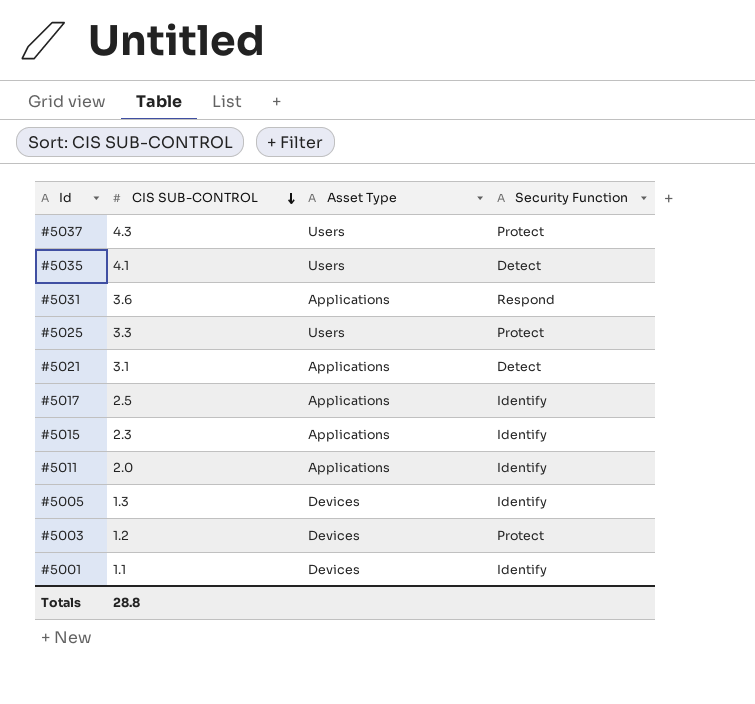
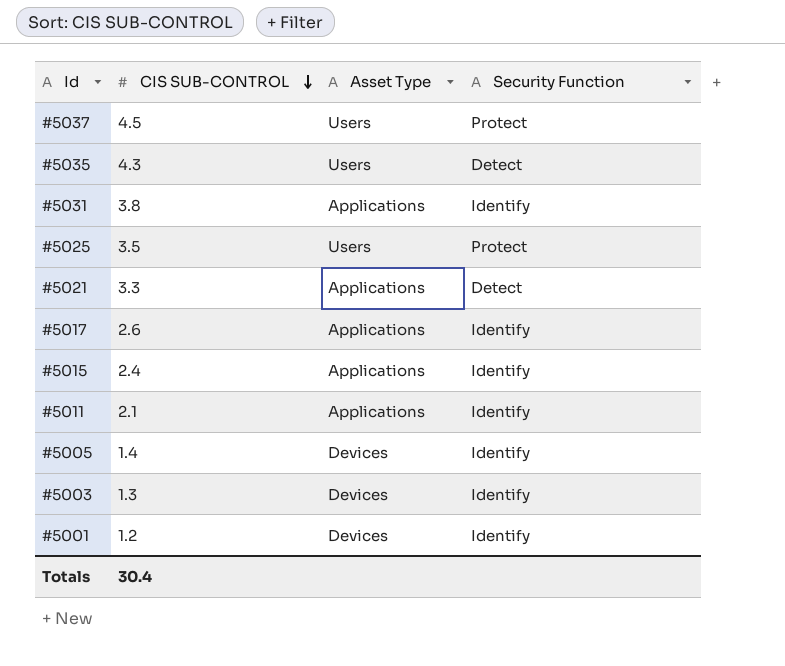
#5037 | CIS SUB-CONTROL: 4.3 -> 4.5
#5035 | CIS SUB-CONTROL: 4.1 -> 4.3
#5031 | CIS SUB-CONTROL: 3.6 -> 3.8
#5031 | Security Function: Respond -> Identify
#5025 | CIS SUB-CONTROL: 3.3 -> 3.5
#5021 | CIS SUB-CONTROL: 3.1 -> 3.3
#5017 | CIS SUB-CONTROL: 2.5 -> 2.6
#5015 | CIS SUB-CONTROL: 2.3 -> 2.4
#5011 | CIS SUB-CONTROL: 2.0 -> 2.1
#5005 | CIS SUB-CONTROL: 1.3 -> 1.4
#5003 | CIS SUB-CONTROL: 1.2 -> 1.3
#5003 | Security Function: Protect -> Identify
#5001 | CIS SUB-CONTROL: 1.1 -> 1.2
Totals | CIS SUB-CONTROL: 28.8 -> 30.4

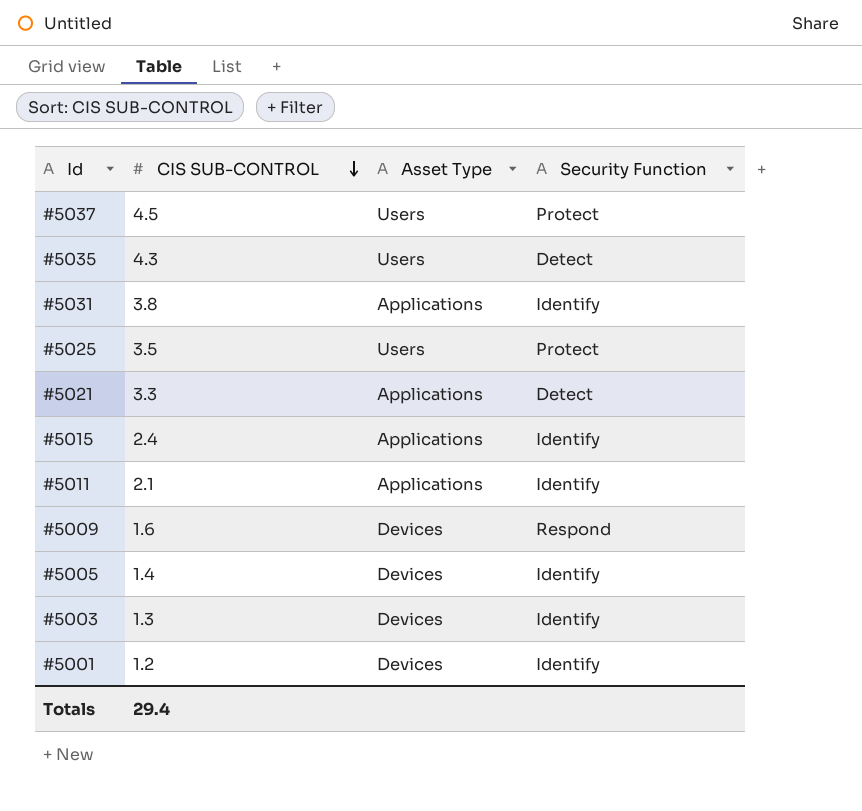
row #5017: 2.6 | Applications | Identify -> none
row #5009: none -> 1.6 | Devices | Respond
Totals | CIS SUB-CONTROL: 30.4 -> 29.4

